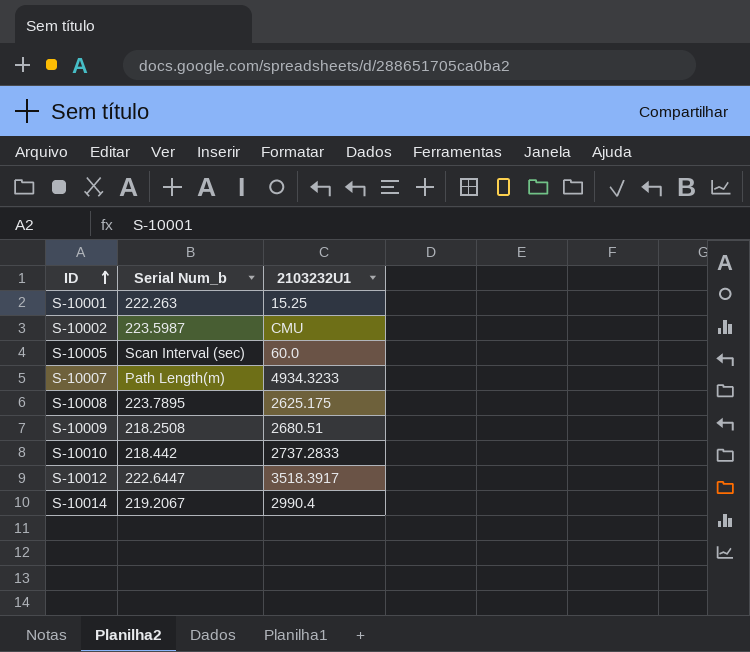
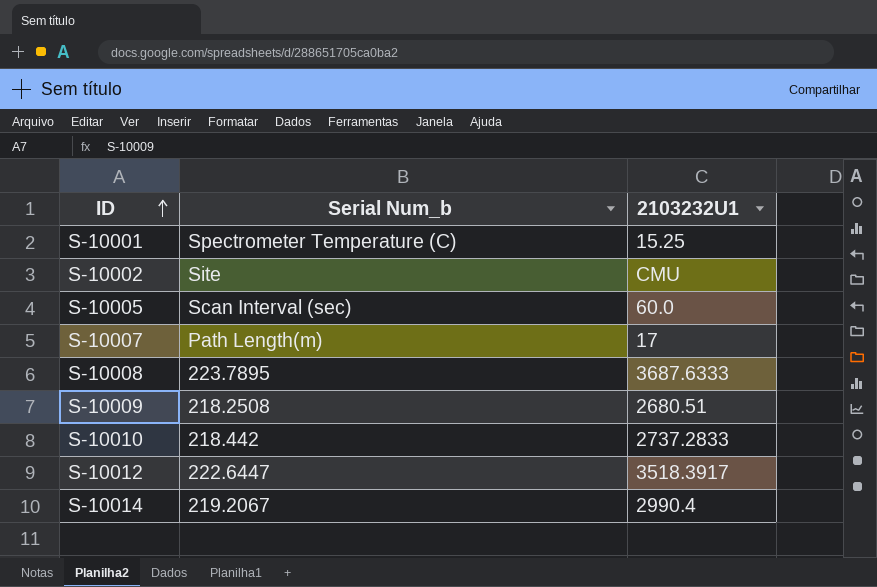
S-10001 | Serial Num_b: 222.263 -> Spectrometer Temperature (C)
S-10002 | Serial Num_b: 223.5987 -> Site
S-10007 | 2103232U1: 4934.3233 -> 17
S-10008 | 2103232U1: 2625.175 -> 3687.6333

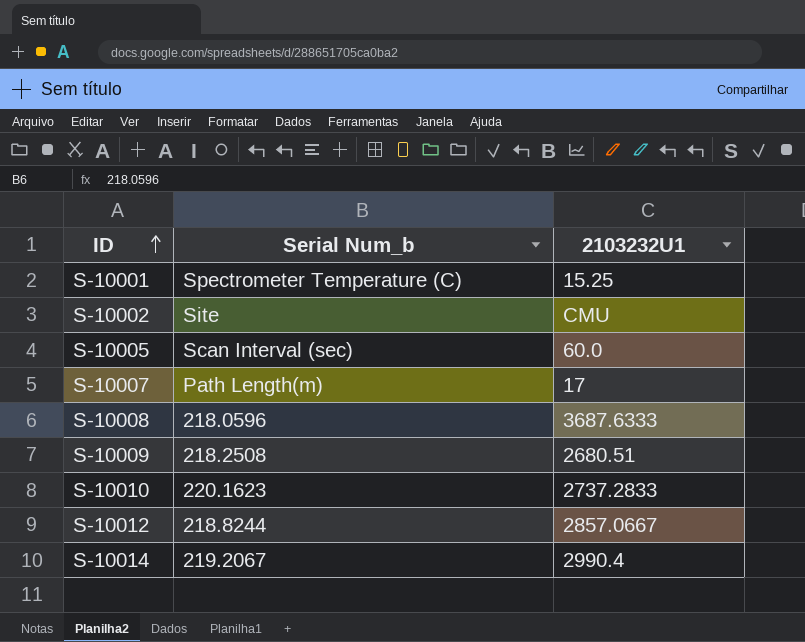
S-10008 | Serial Num_b: 223.7895 -> 218.0596
S-10010 | Serial Num_b: 218.442 -> 220.1623
S-10012 | Serial Num_b: 222.6447 -> 218.8244
S-10012 | 2103232U1: 3518.3917 -> 2857.0667

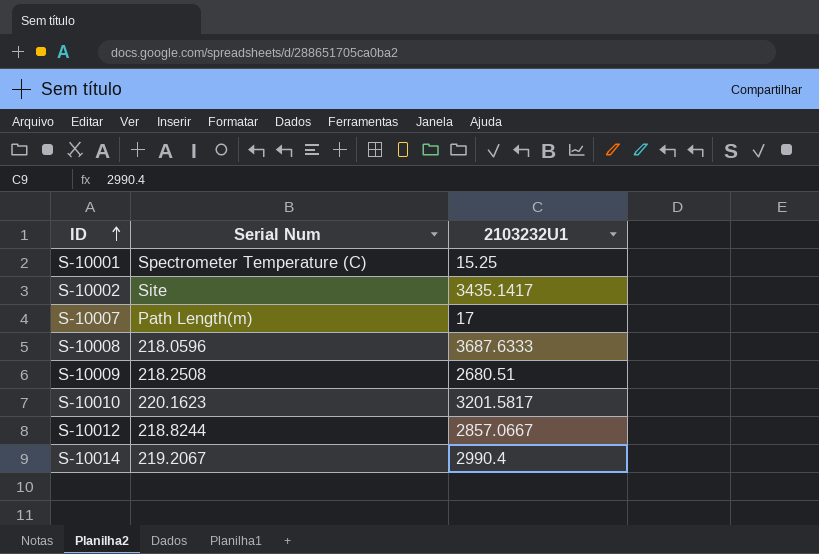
column name: Serial Num_b -> Serial Num
row S-10005: Scan Interval (sec) | 60.0 -> none
S-10002 | 2103232U1: CMU -> 3435.1417
S-10010 | 2103232U1: 2737.2833 -> 3201.5817

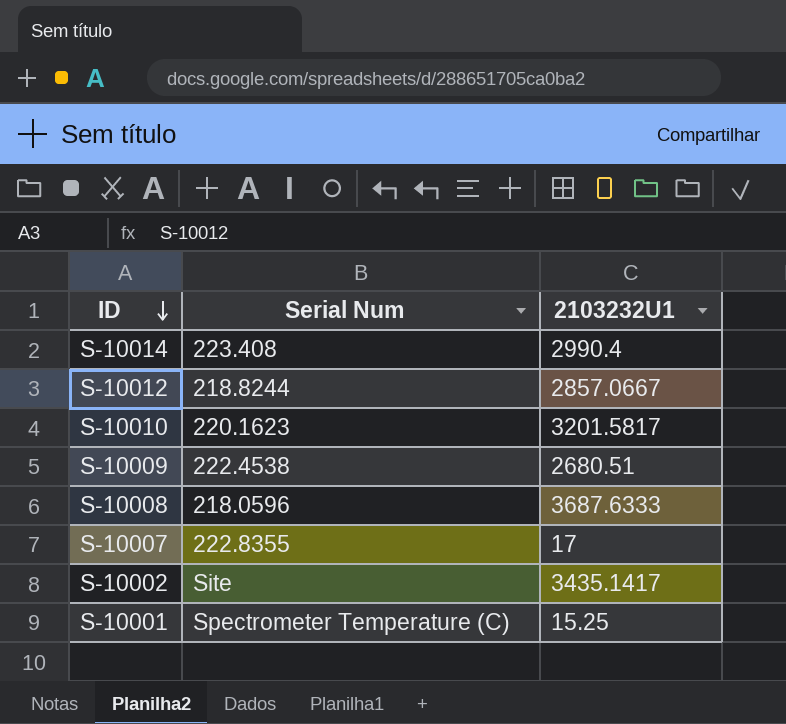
row order: ID ascending -> ID descending
S-10014 | Serial Num: 219.2067 -> 223.408
S-10009 | Serial Num: 218.2508 -> 222.4538
S-10007 | Serial Num: Path Length(m) -> 222.8355

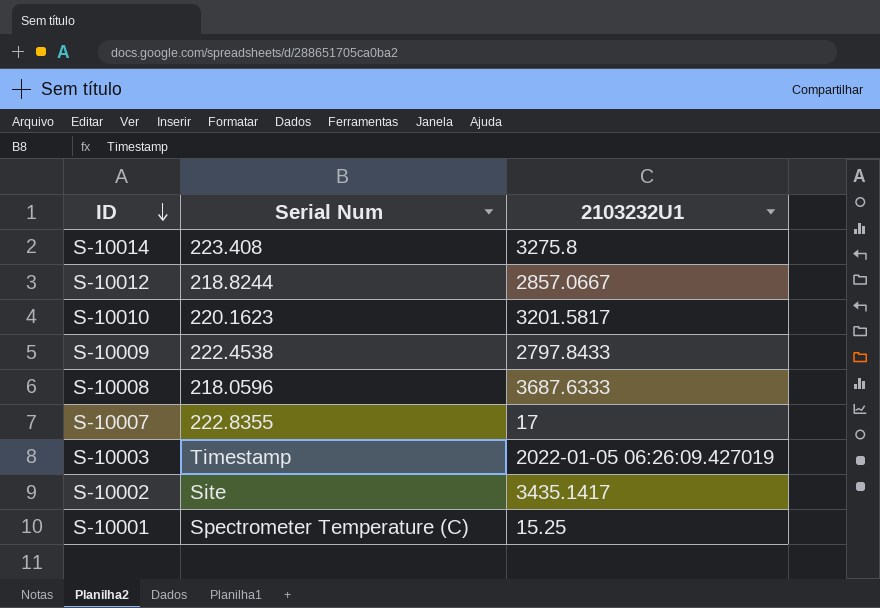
S-10014 | 2103232U1: 2990.4 -> 3275.8
S-10009 | 2103232U1: 2680.51 -> 2797.8433
row S-10003: none -> Timestamp | 2022-01-05 06:26:09.427019

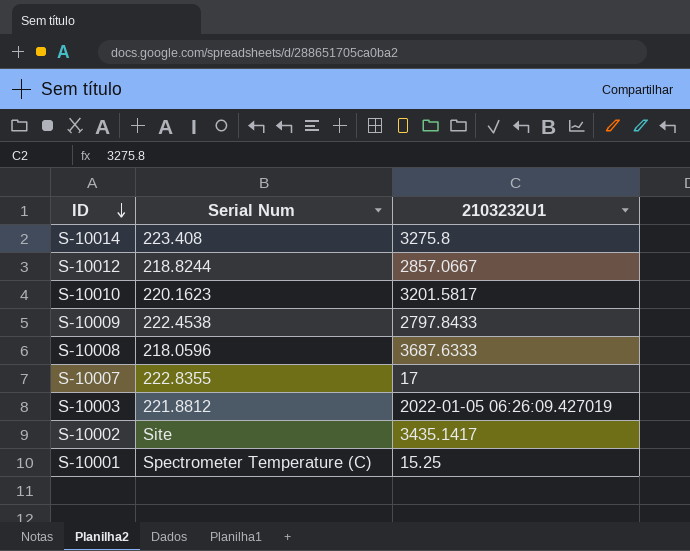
S-10003 | Serial Num: Timestamp -> 221.8812

